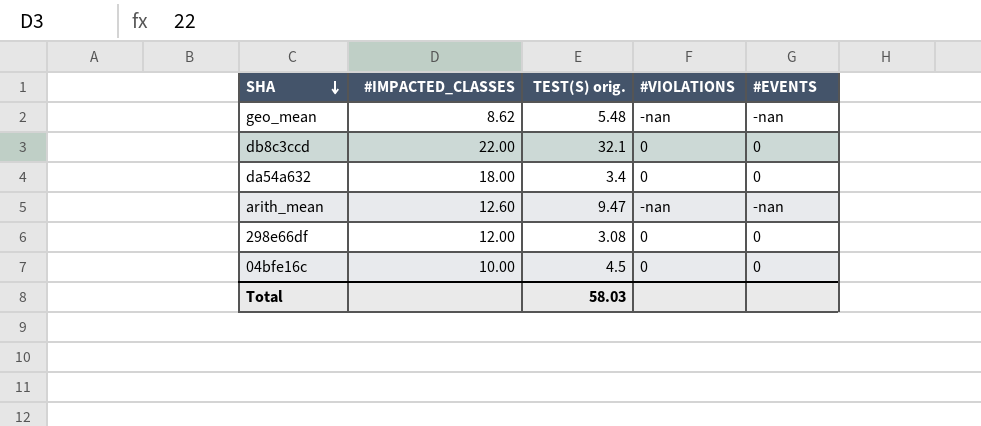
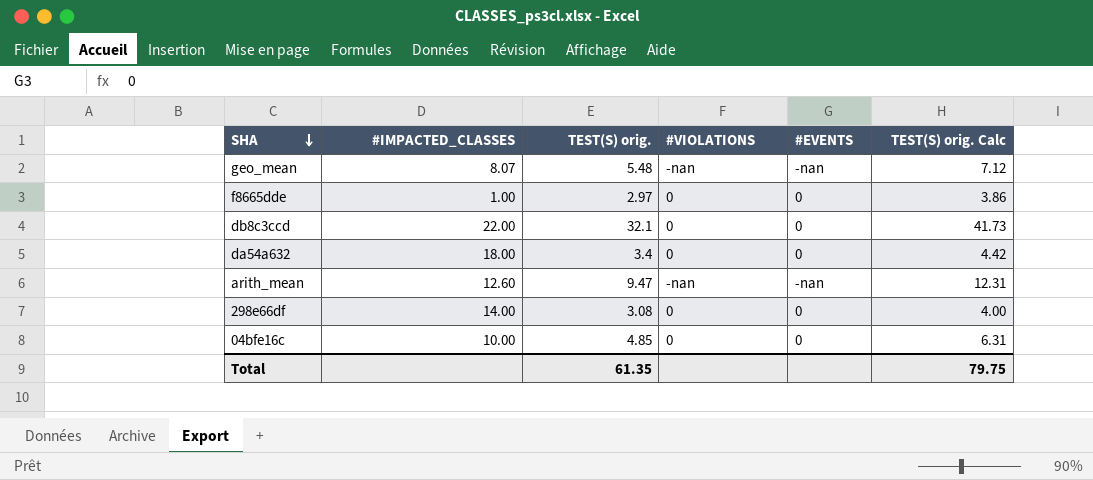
column TEST(S) orig. Calc | formula: none -> [TEST(S) orig.] * 1.3
geo_mean | #IMPACTED_CLASSES: 8.62 -> 8.07
row f8665dde: none -> 1.00 | 2.97 | 0 | 0 | 3.86
298e66df | #IMPACTED_CLASSES: 12.00 -> 14.00
04bfe16c | TEST(S) orig.: 4.5 -> 4.85
Total | TEST(S) orig.: 58.03 -> 61.35

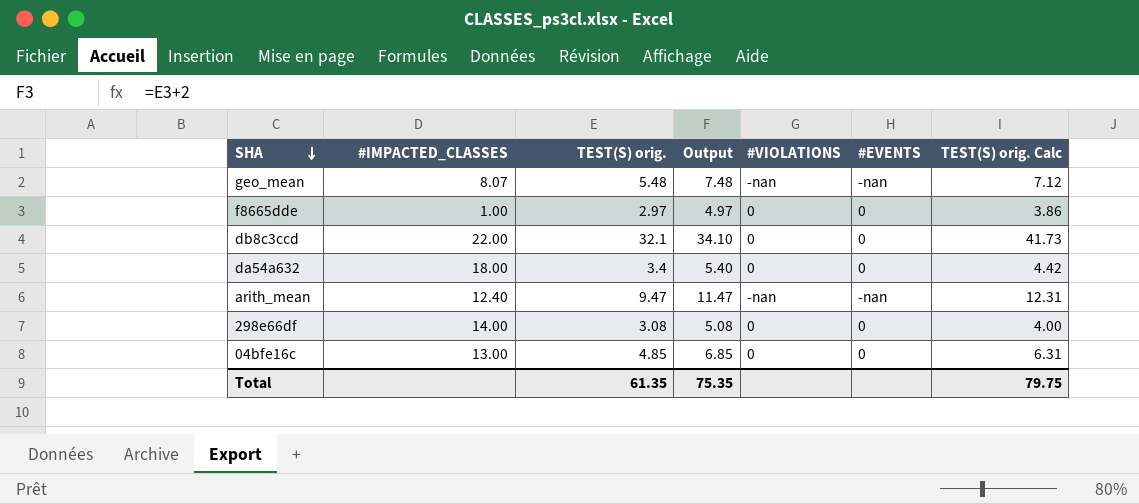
column Output | formula: none -> [TEST(S) orig.] + 2
arith_mean | #IMPACTED_CLASSES: 12.60 -> 12.40
04bfe16c | #IMPACTED_CLASSES: 10.00 -> 13.00

